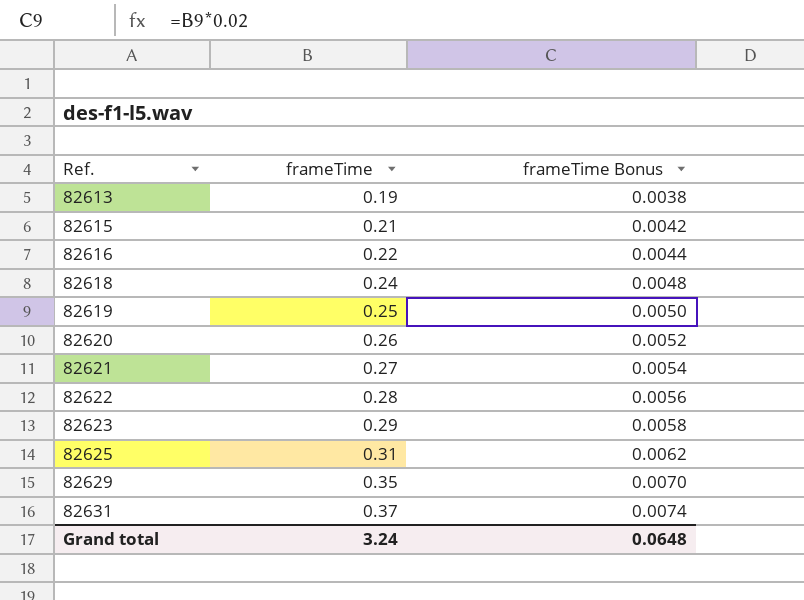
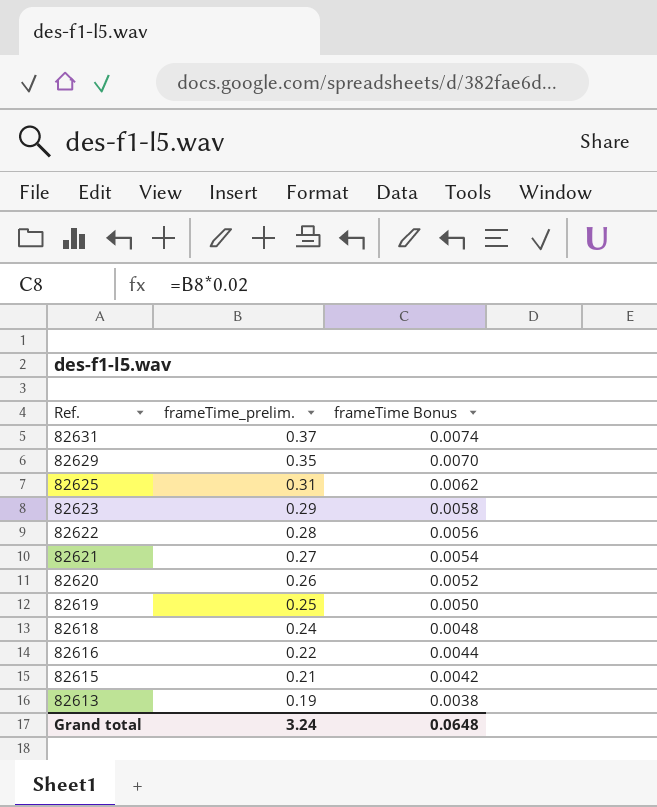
row order: Ref. ascending -> Ref. descending
column name: frameTime -> frameTime_prelim.

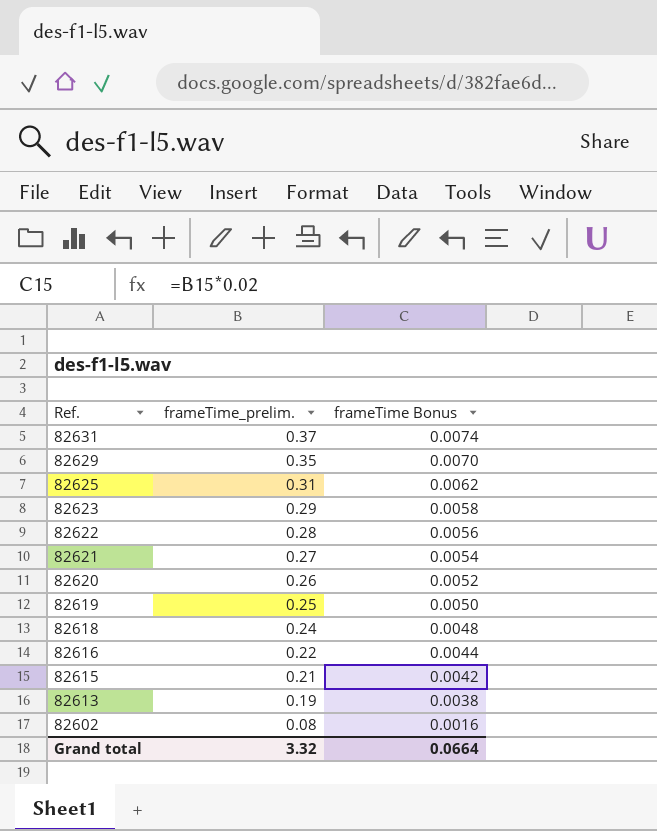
row 82602: none -> 0.08 | 0.0016
Grand total | frameTime_prelim.: 3.24 -> 3.32
Grand total | frameTime Bonus: 0.0648 -> 0.0664

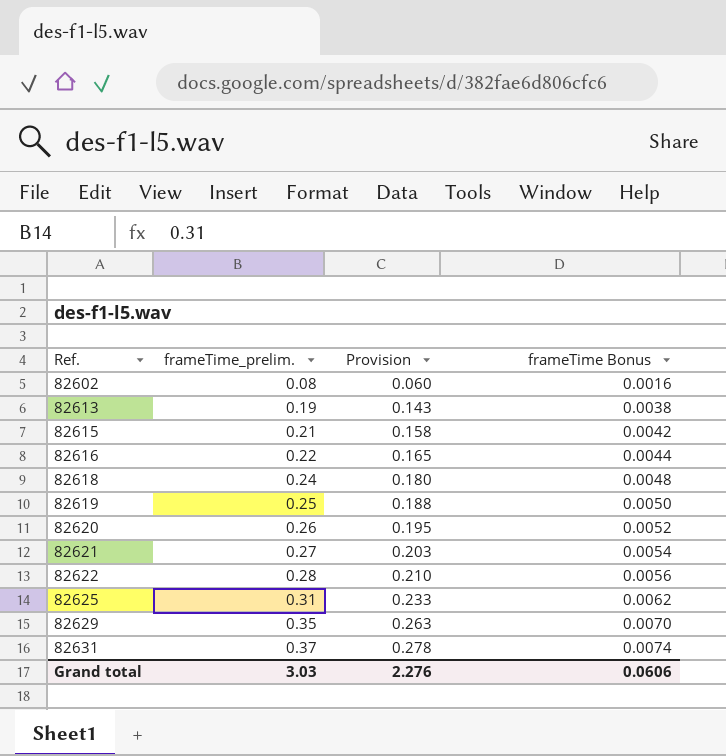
row order: Ref. descending -> Ref. ascending
column Provision | formula: none -> [frameTime_prelim.] * 0.75
row 82623: 0.29 | 0.0058 -> none
Grand total | frameTime_prelim.: 3.32 -> 3.03
Grand total | frameTime Bonus: 0.0664 -> 0.0606

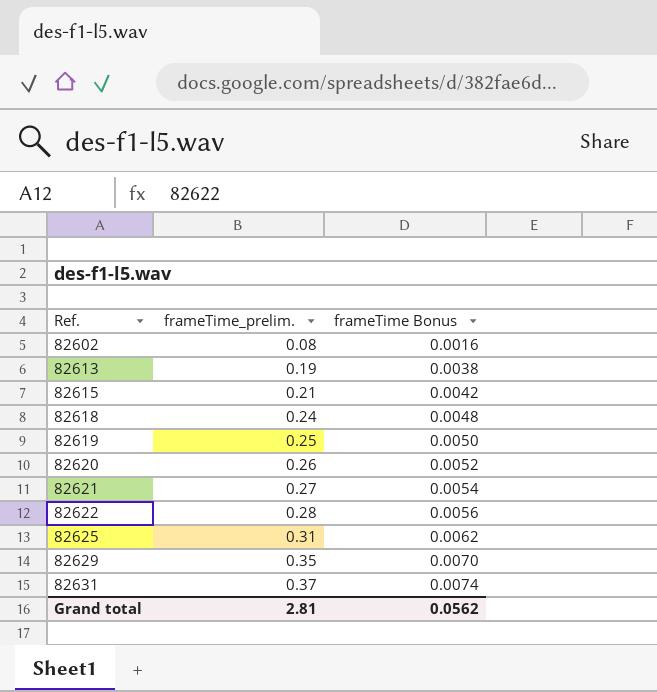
column Provision | formula: [frameTime_prelim.] * 0.75 -> none
row 82616: 0.22 | 0.165 | 0.0044 -> none
Grand total | frameTime_prelim.: 3.03 -> 2.81
Grand total | frameTime Bonus: 0.0606 -> 0.0562

